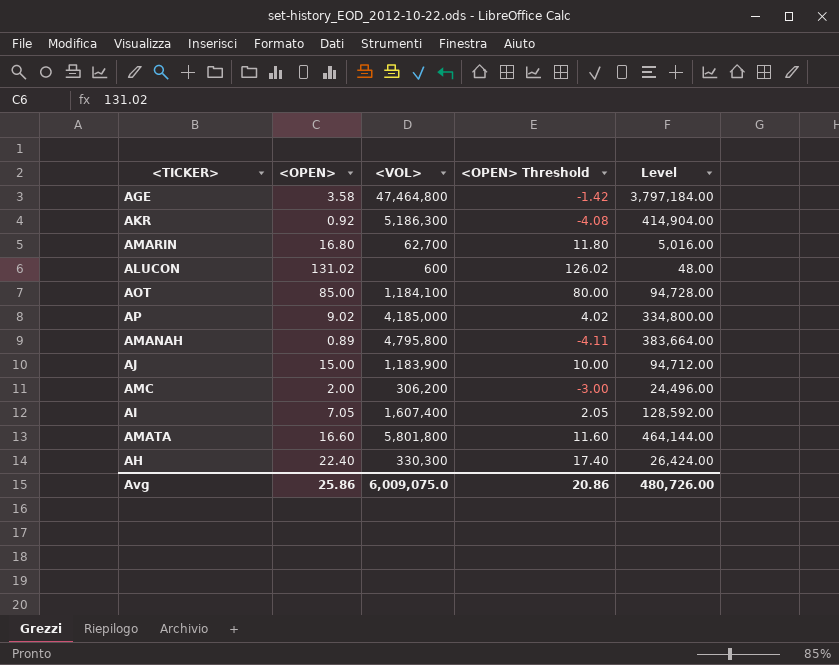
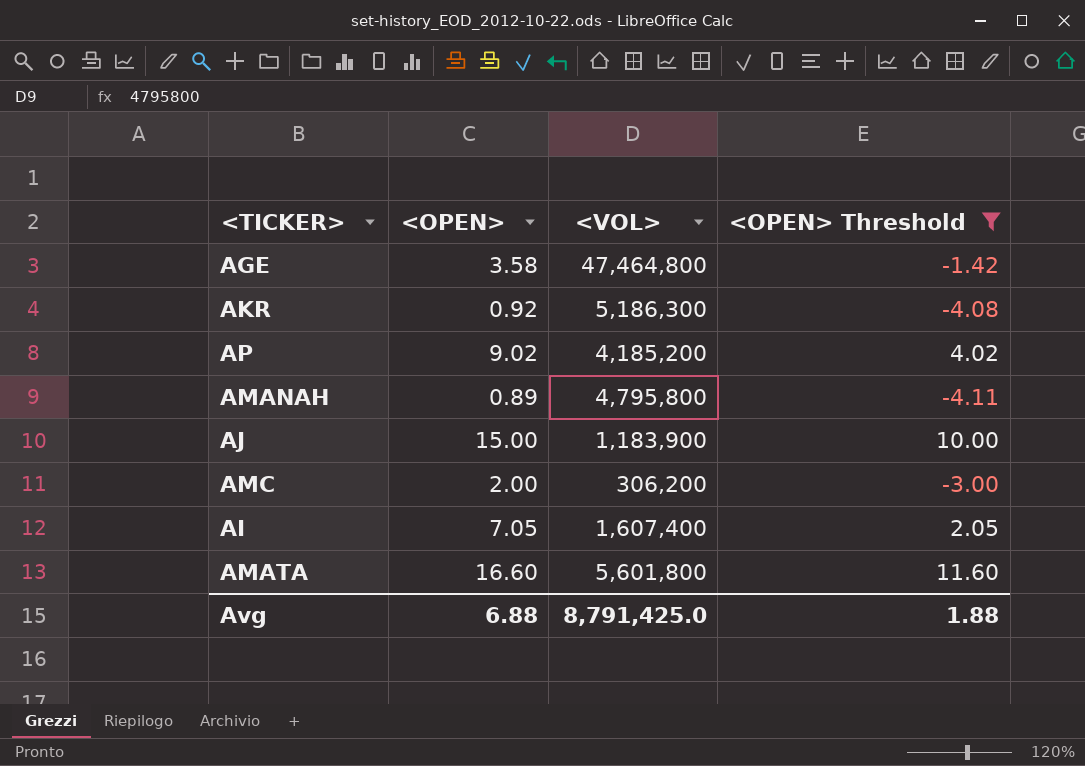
filter: none -> <OPEN> Threshold <= 11.60
column Level | formula: [<VOL>] * 0.08 -> none
AP | <VOL>: 4,185,000 -> 4,185,200
AMATA | <VOL>: 5,801,800 -> 5,601,800
Avg | <OPEN>: 25.86 -> 6.88
Avg | <VOL>: 6,009,075.0 -> 8,791,425.0
Avg | <OPEN> Threshold: 20.86 -> 1.88

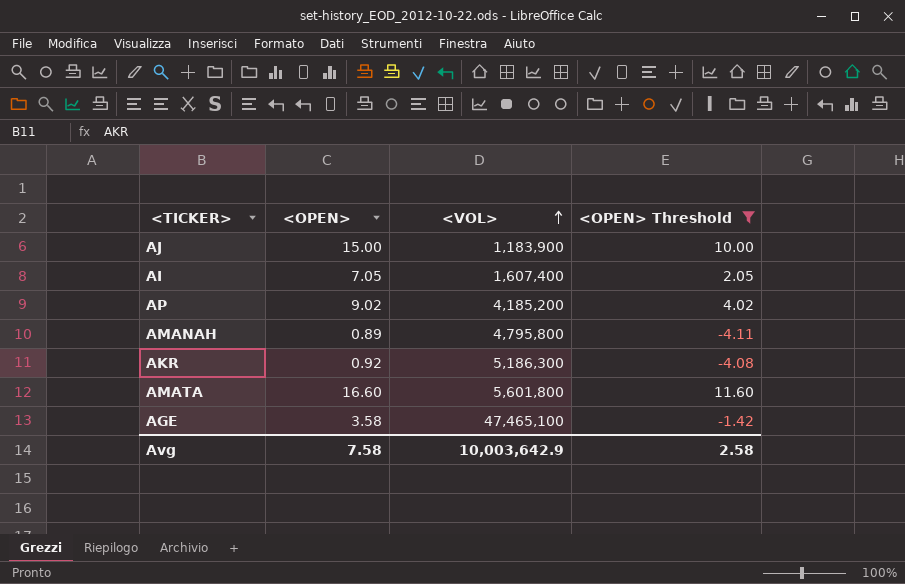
row order: none -> <VOL> ascending
row AMC: 2.00 | 306,200 | -3.00 -> none
AGE | <VOL>: 47,464,800 -> 47,465,100
Avg | <OPEN>: 6.88 -> 7.58
Avg | <VOL>: 8,791,425.0 -> 10,003,642.9
Avg | <OPEN> Threshold: 1.88 -> 2.58

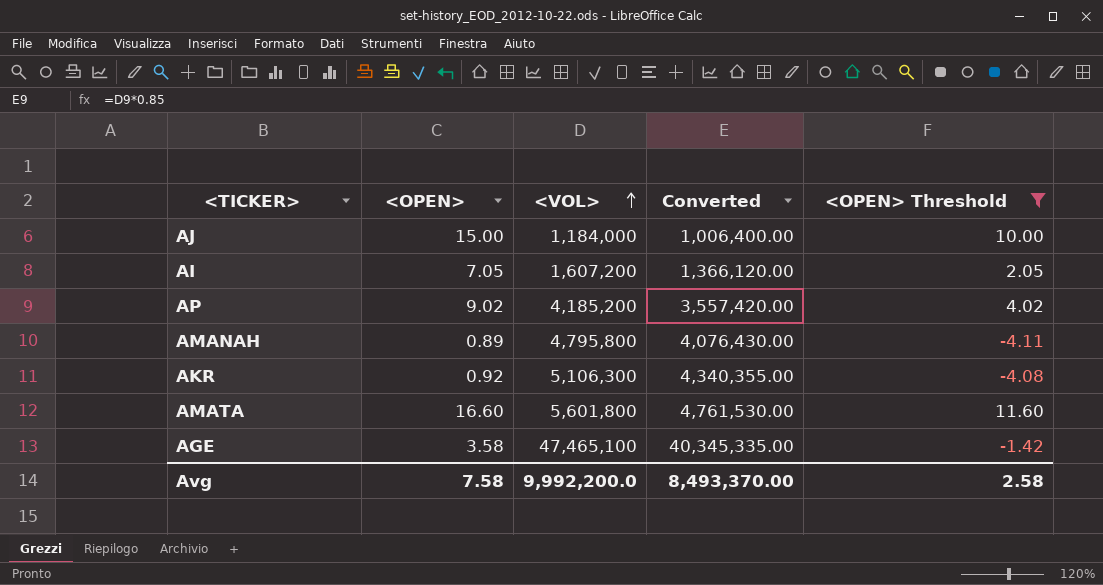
column Converted | formula: none -> [<VOL>] * 0.85
AJ | <VOL>: 1,183,900 -> 1,184,000
AI | <VOL>: 1,607,400 -> 1,607,200
AKR | <VOL>: 5,186,300 -> 5,106,300
Avg | <VOL>: 10,003,642.9 -> 9,992,200.0

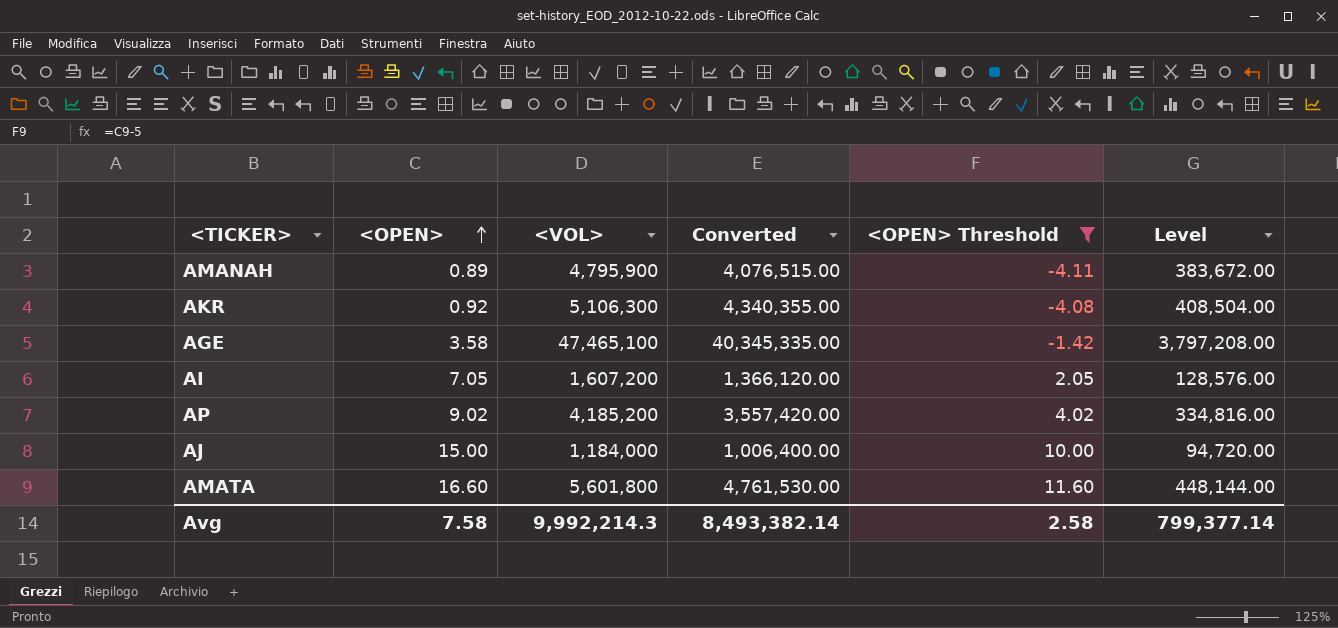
row order: <VOL> ascending -> <OPEN> ascending
column Level | formula: none -> [<VOL>] * 0.08
AMANAH | <VOL>: 4,795,800 -> 4,795,900
AMANAH | Converted: 4,076,430.00 -> 4,076,515.00
Avg | <VOL>: 9,992,200.0 -> 9,992,214.3
Avg | Converted: 8,493,370.00 -> 8,493,382.14

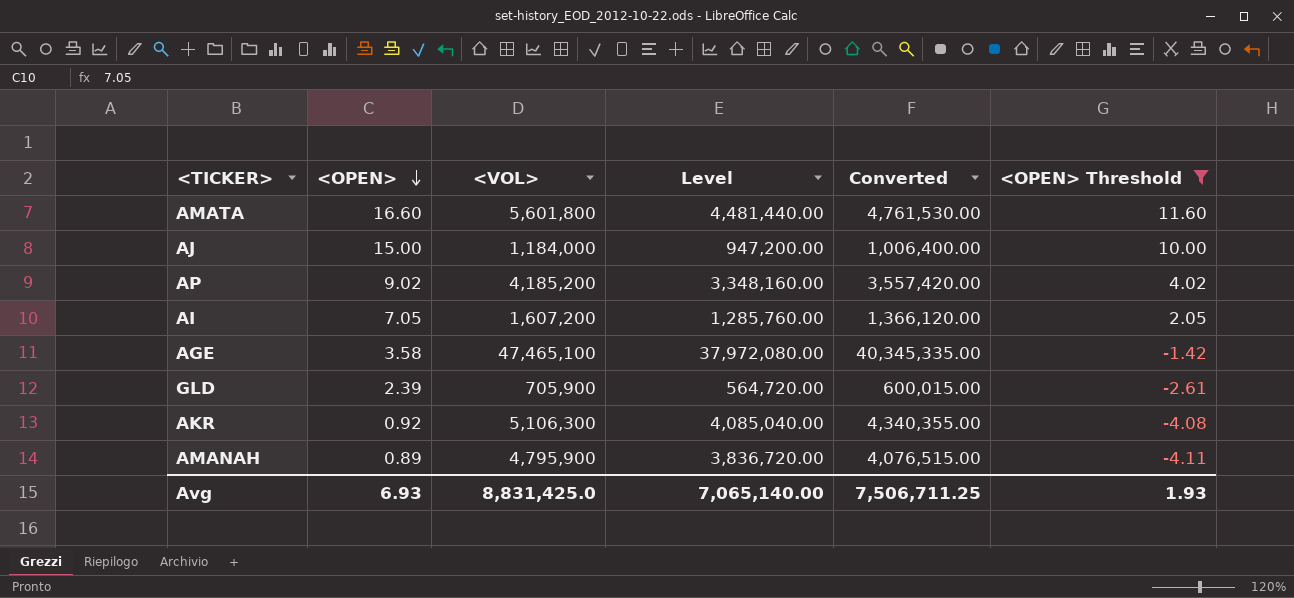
row order: <OPEN> ascending -> <OPEN> descending
column Level | formula: [<VOL>] * 0.08 -> [<VOL>] * 0.8
column Level | position: 6 -> 4
row GLD: none -> 2.39 | 705,900 | 564,720.00 | 600,015.00 | -2.61
Avg | <OPEN>: 7.58 -> 6.93
Avg | <VOL>: 9,992,214.3 -> 8,831,425.0
Avg | Level: 799,377.14 -> 7,065,140.00
Avg | Converted: 8,493,382.14 -> 7,506,711.25
Avg | <OPEN> Threshold: 2.58 -> 1.93

